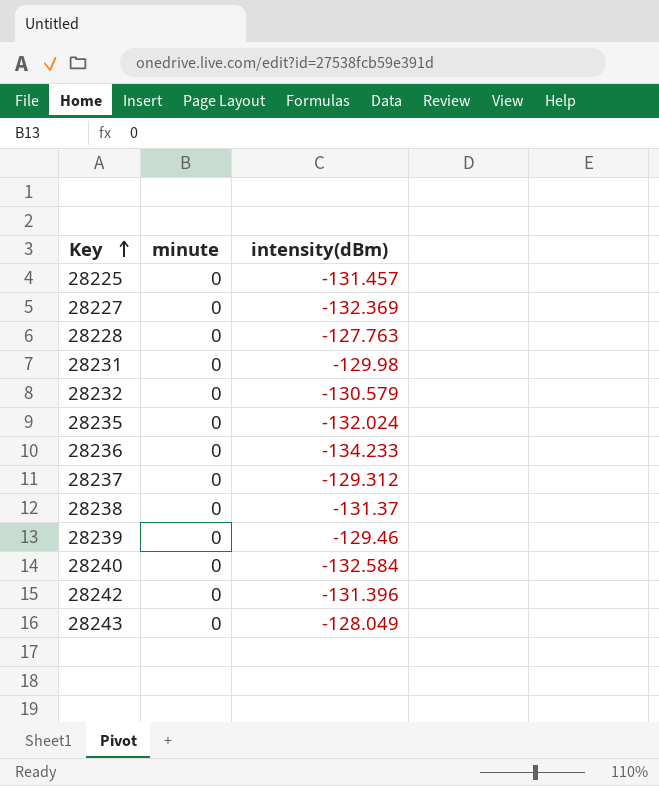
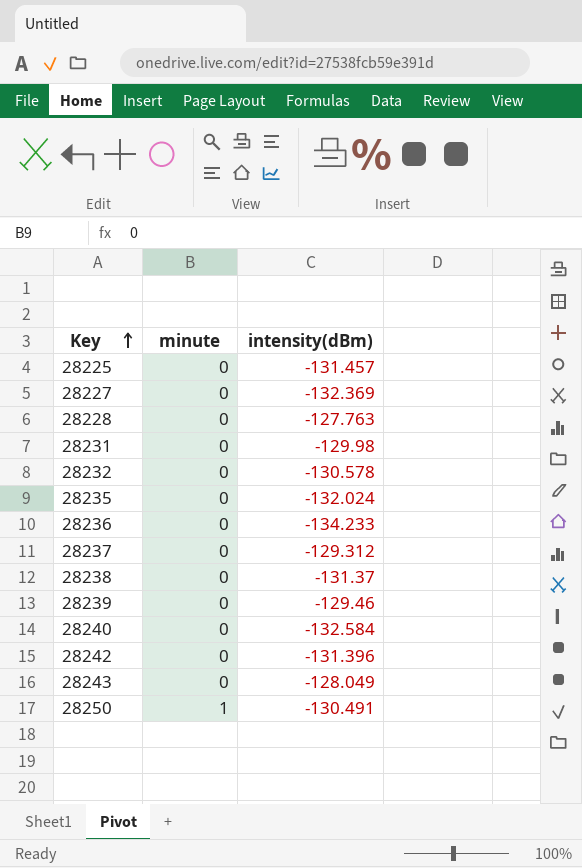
28232 | intensity(dBm): -130.579 -> -130.578
row 28250: none -> 1 | -130.491

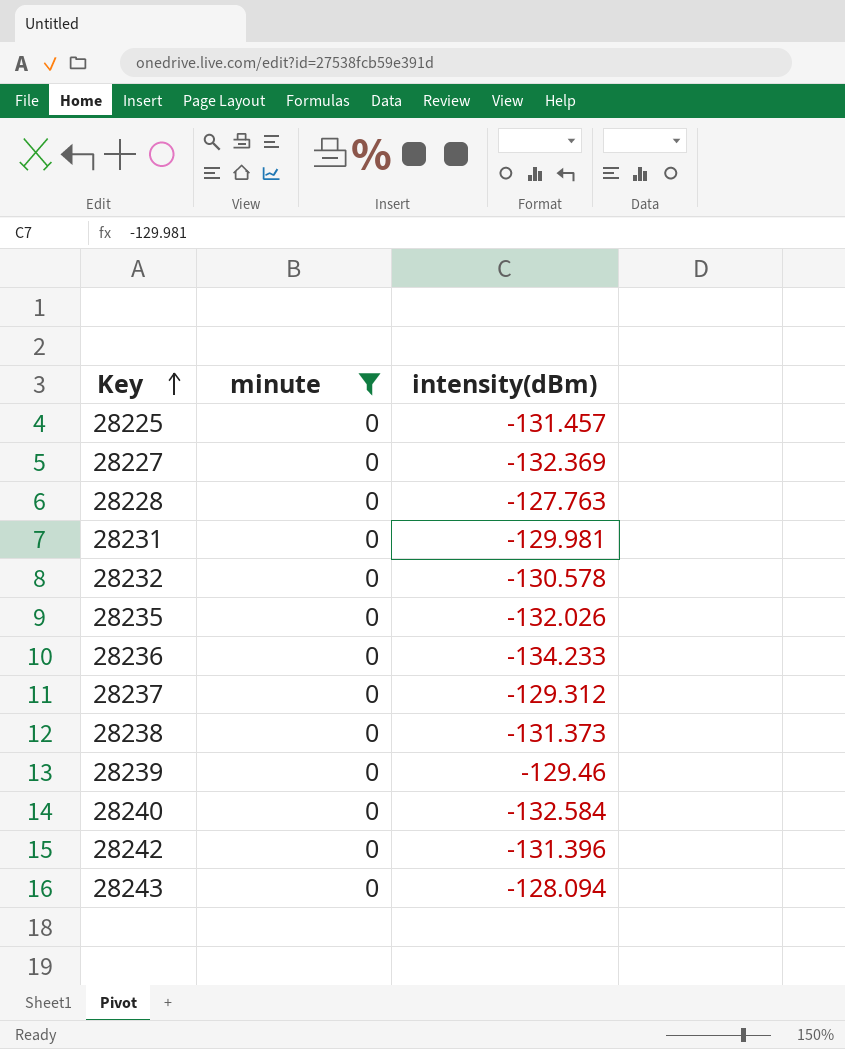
filter: none -> minute = 0
28231 | intensity(dBm): -129.98 -> -129.981
28235 | intensity(dBm): -132.024 -> -132.026
28238 | intensity(dBm): -131.37 -> -131.373
28243 | intensity(dBm): -128.049 -> -128.094

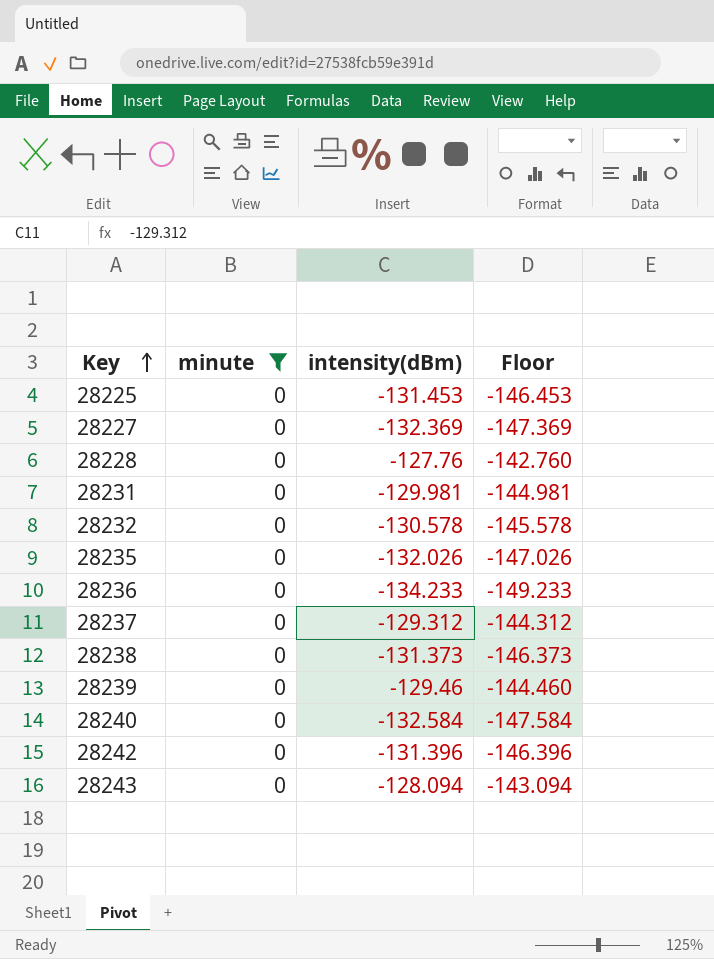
column Floor | formula: none -> [intensity(dBm)] - 15
28225 | intensity(dBm): -131.457 -> -131.453
28228 | intensity(dBm): -127.763 -> -127.76

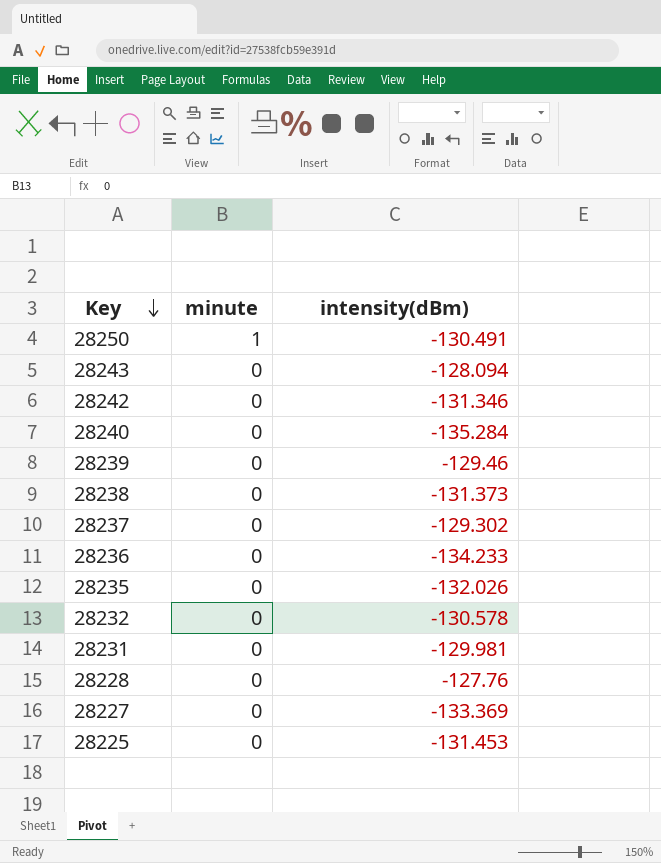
filter: minute = 0 -> none
row order: Key ascending -> Key descending
column Floor | formula: [intensity(dBm)] - 15 -> none
28242 | intensity(dBm): -131.396 -> -131.346
28240 | intensity(dBm): -132.584 -> -135.284
28237 | intensity(dBm): -129.312 -> -129.302
28227 | intensity(dBm): -132.369 -> -133.369

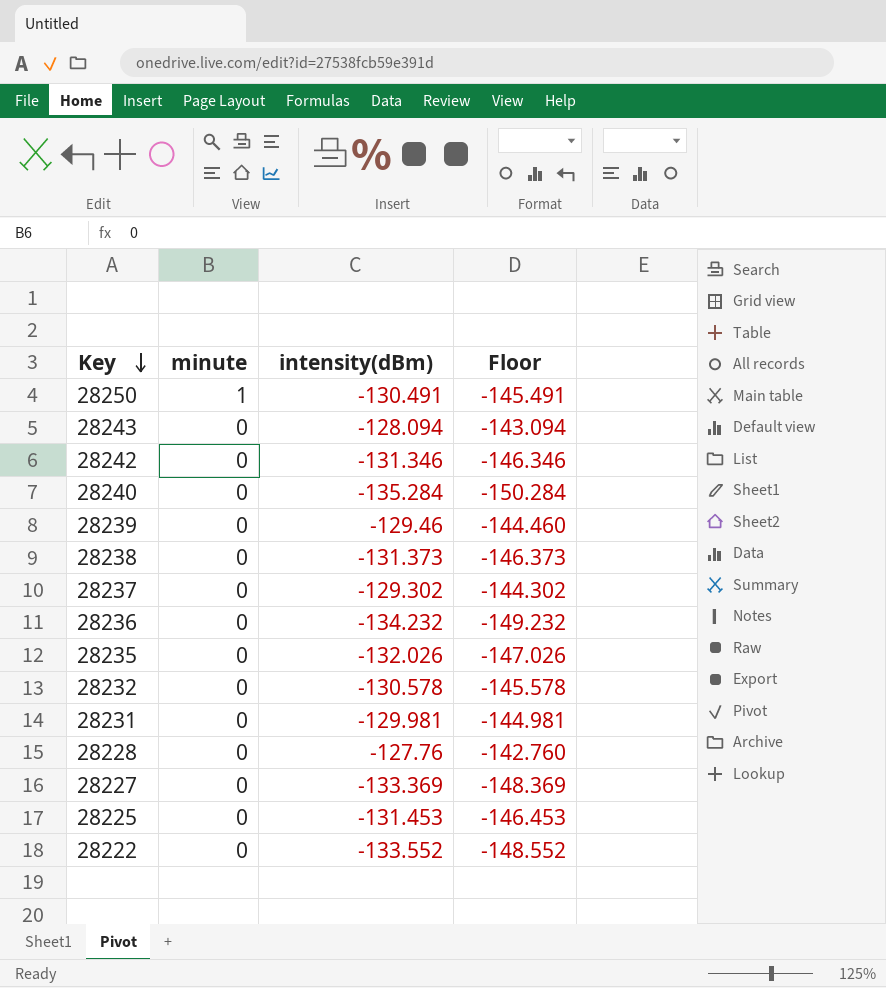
column Floor | formula: none -> [intensity(dBm)] - 15
28236 | intensity(dBm): -134.233 -> -134.232
row 28222: none -> 0 | -133.552 | -148.552

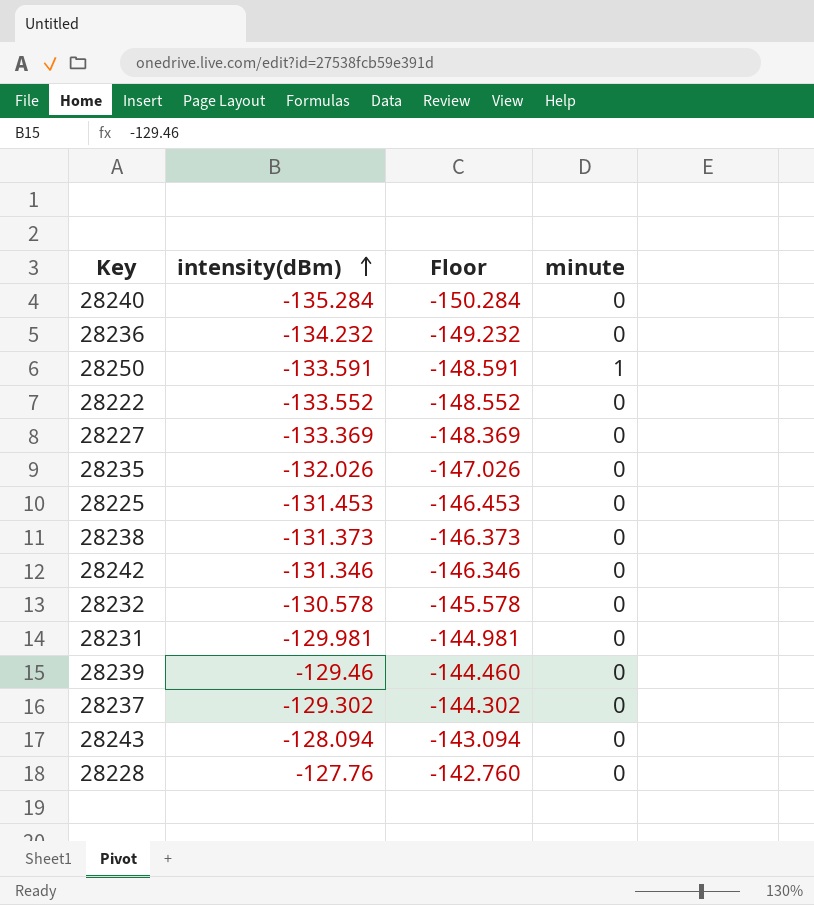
row order: Key descending -> intensity(dBm) ascending
column minute | position: 2 -> 4
28250 | intensity(dBm): -130.491 -> -133.591
28250 | Floor: -145.491 -> -148.591

